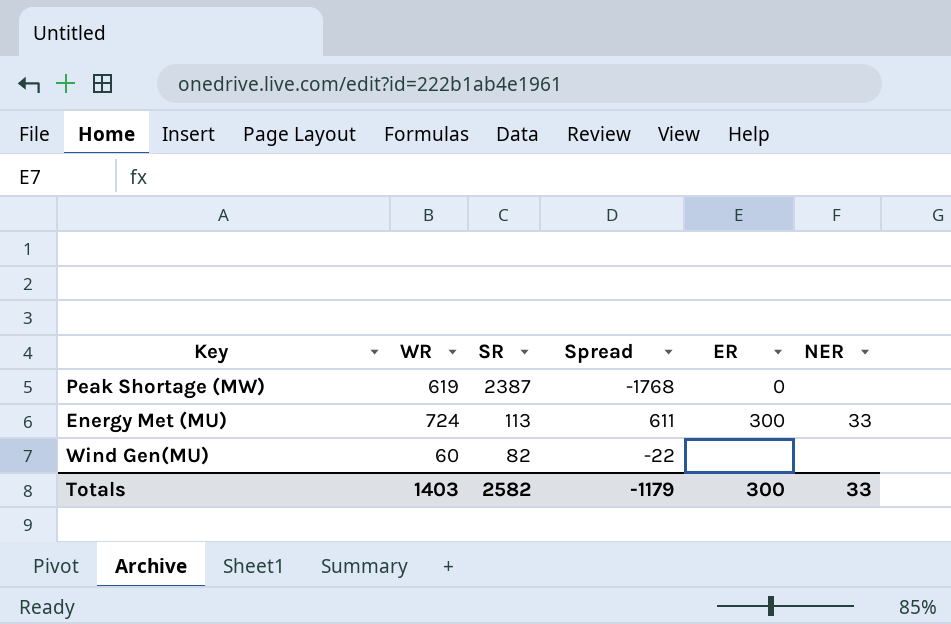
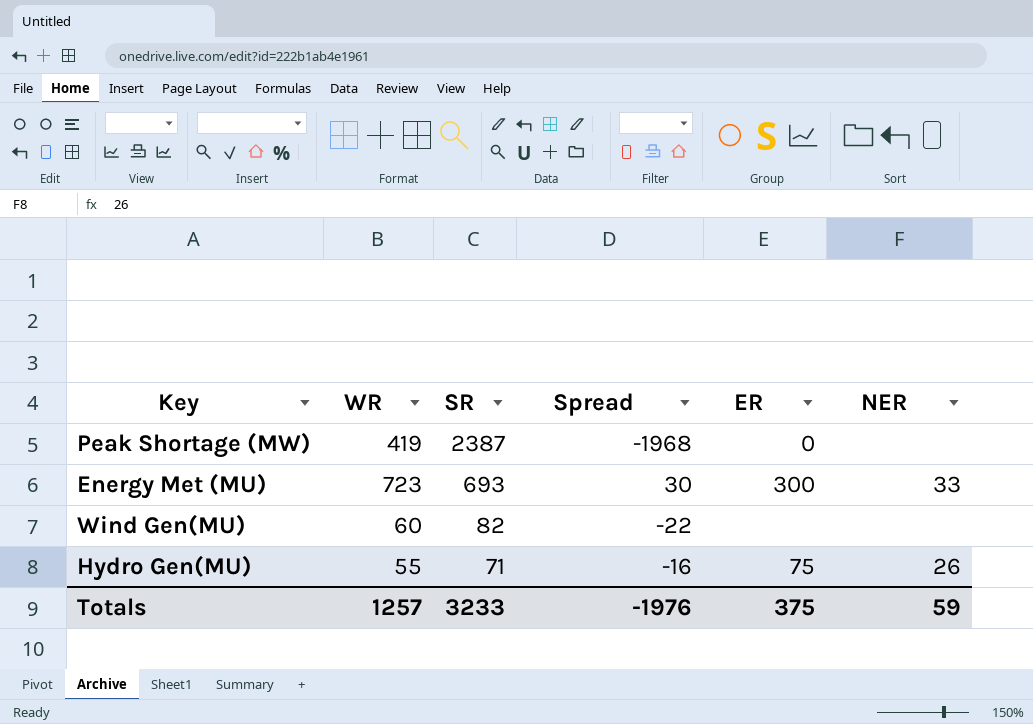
Peak Shortage (MW) | WR: 619 -> 419
Peak Shortage (MW) | Spread: -1768 -> -1968
Energy Met (MU) | WR: 724 -> 723
Energy Met (MU) | SR: 113 -> 693
Energy Met (MU) | Spread: 611 -> 30
row Hydro Gen(MU): none -> 55 | 71 | -16 | 75 | 26
Totals | WR: 1403 -> 1257
Totals | SR: 2582 -> 3233
Totals | Spread: -1179 -> -1976
Totals | ER: 300 -> 375
Totals | NER: 33 -> 59

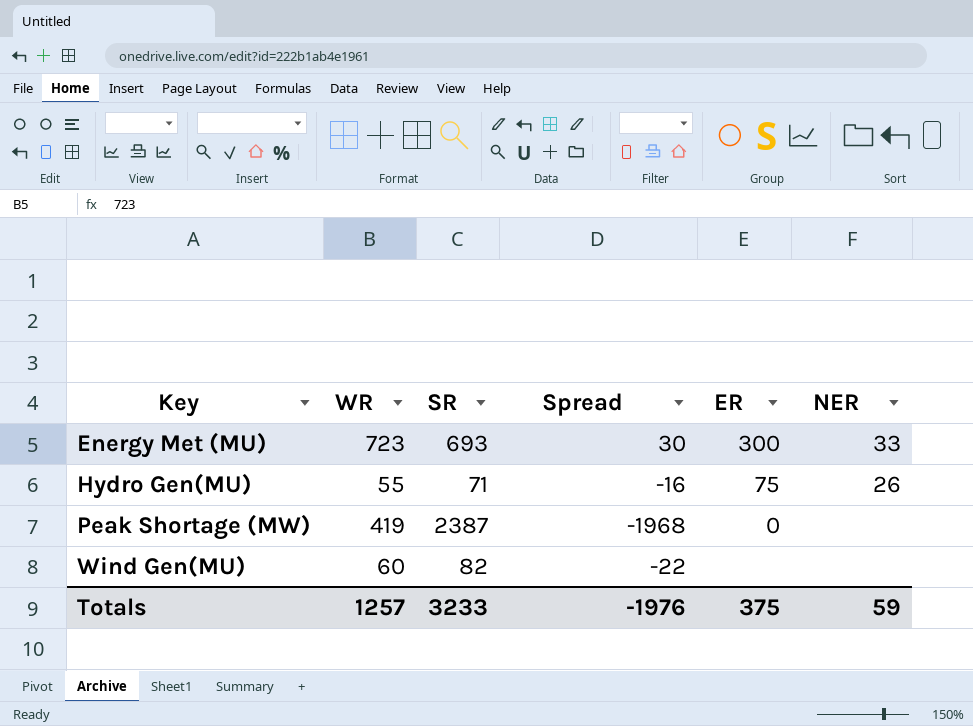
row order: SR descending -> Key ascending

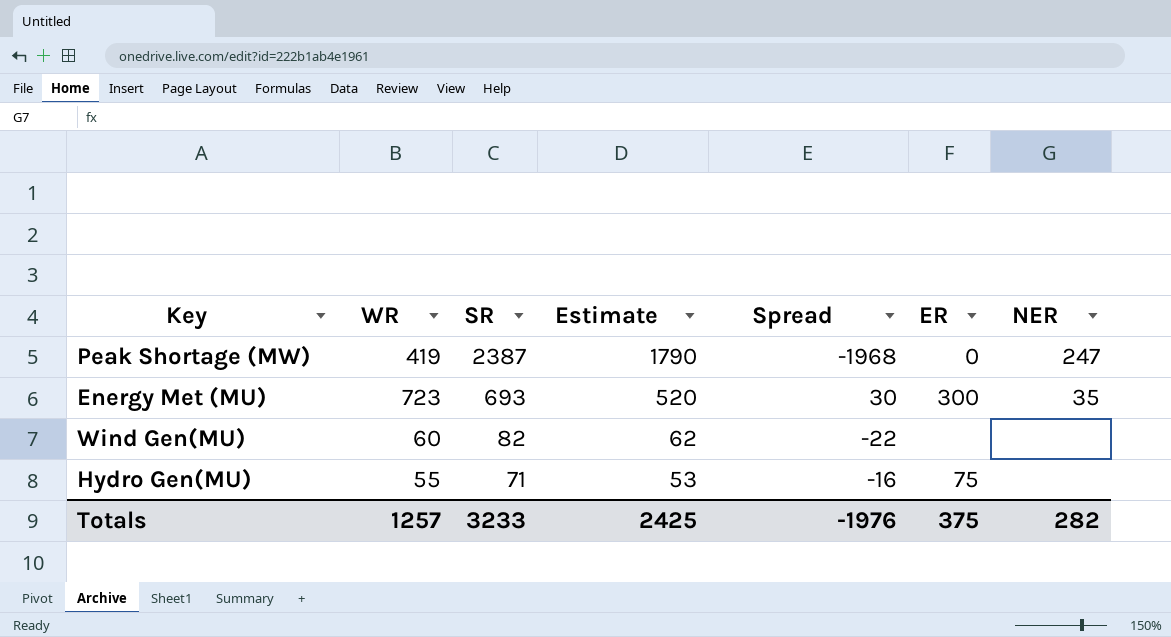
row order: Key ascending -> SR descending
column Estimate | formula: none -> [SR] * 0.75
Peak Shortage (MW) | NER: none -> 247
Energy Met (MU) | NER: 33 -> 35
Hydro Gen(MU) | NER: 26 -> none
Totals | NER: 59 -> 282

